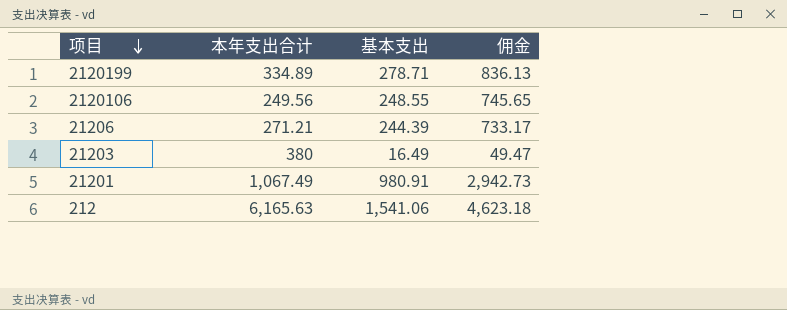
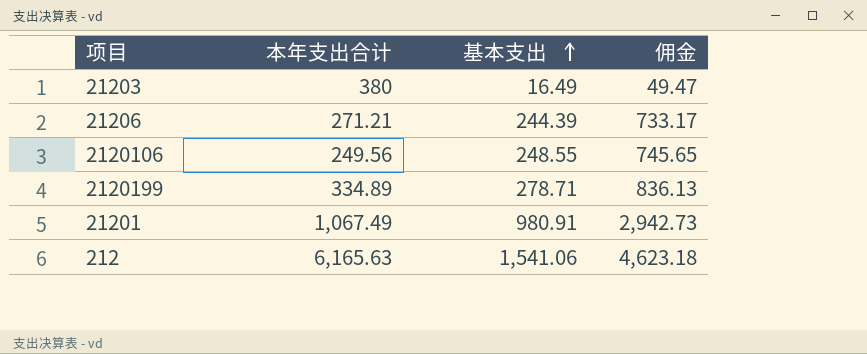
row order: 项目 descending -> 基本支出 ascending

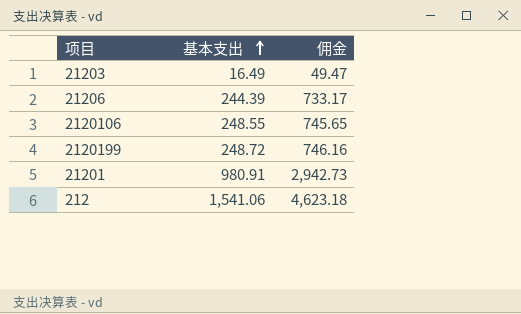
column 本年支出合计 | position: 2 -> none
2120199 | 基本支出: 278.71 -> 248.72
2120199 | 佣金: 836.13 -> 746.16

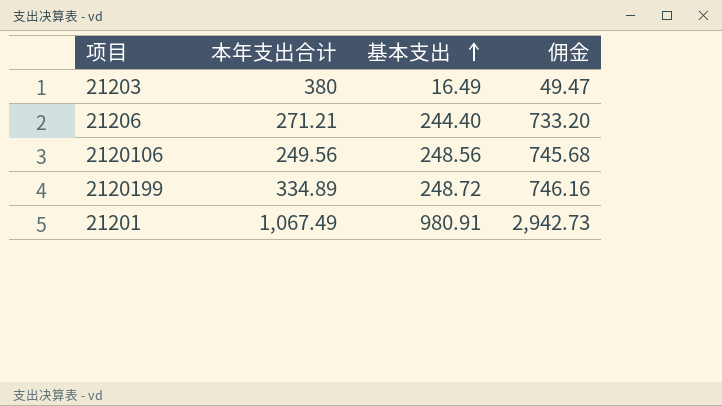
column 本年支出合计 | position: none -> 2
row 212: 1,541.06 | 4,623.18 -> none
21206 | 基本支出: 244.39 -> 244.40
21206 | 佣金: 733.17 -> 733.20
2120106 | 基本支出: 248.55 -> 248.56
2120106 | 佣金: 745.65 -> 745.68

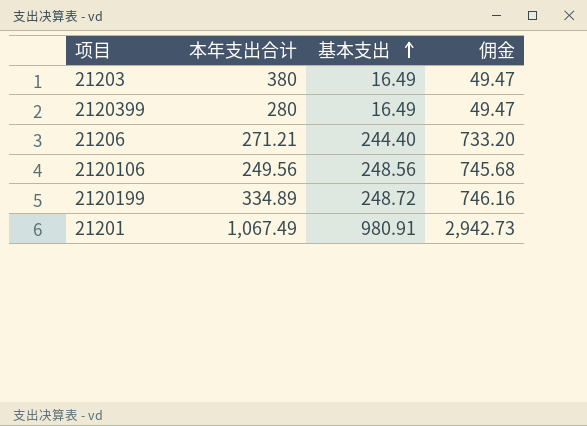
row 2120399: none -> 280 | 16.49 | 49.47

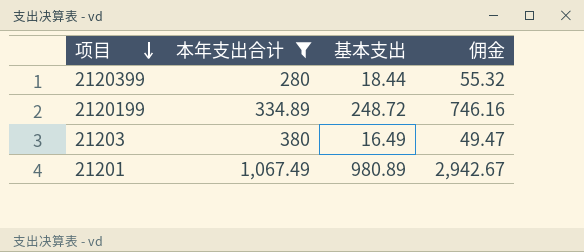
filter: none -> 本年支出合计 >= 280
row order: 基本支出 ascending -> 项目 descending
2120399 | 基本支出: 16.49 -> 18.44
2120399 | 佣金: 49.47 -> 55.32
21201 | 基本支出: 980.91 -> 980.89
21201 | 佣金: 2,942.73 -> 2,942.67

